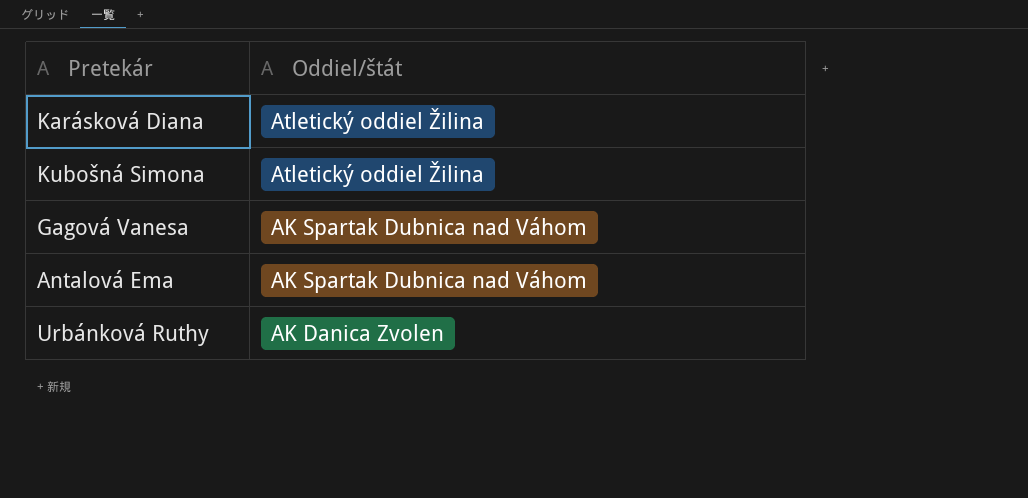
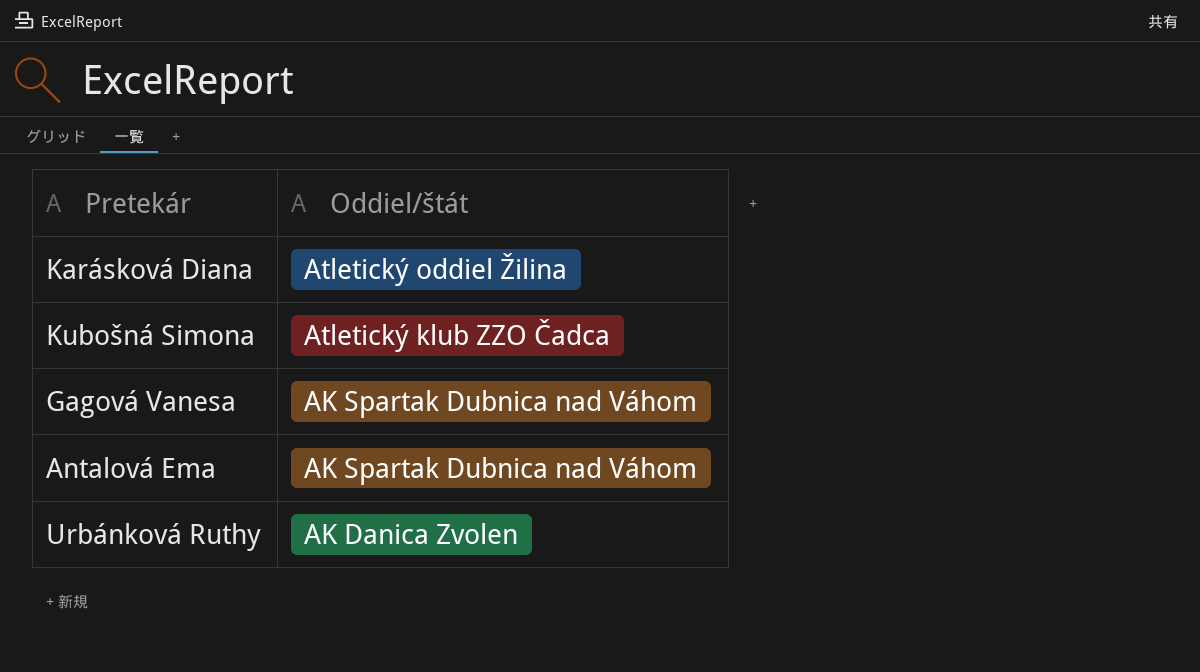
Kubošná Simona | Oddiel/štát: Atletický oddiel Žilina -> Atletický klub ZZO Čadca

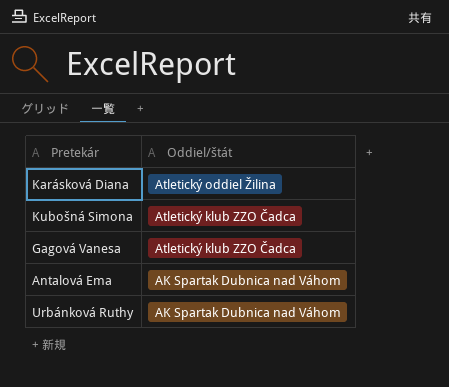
Gagová Vanesa | Oddiel/štát: AK Spartak Dubnica nad Váhom -> Atletický klub ZZO Čadca
Urbánková Ruthy | Oddiel/štát: AK Danica Zvolen -> AK Spartak Dubnica nad Váhom

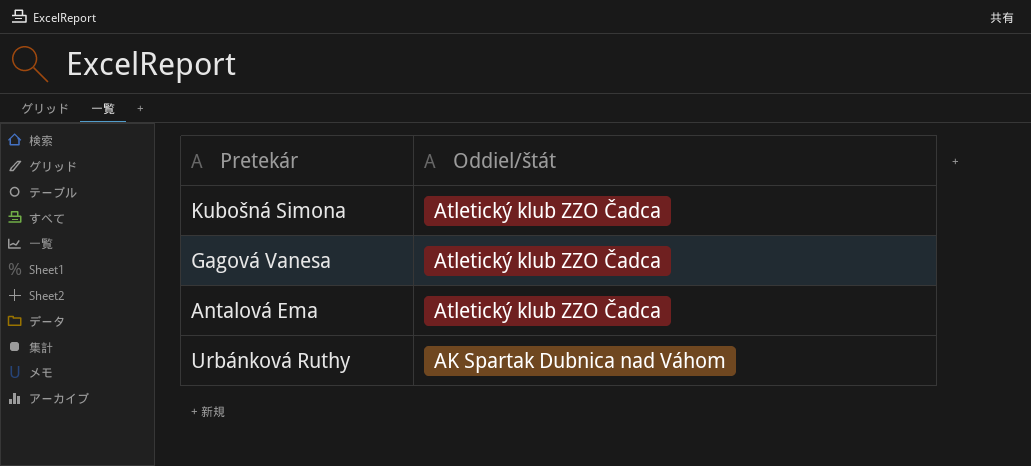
row Karásková Diana: Atletický oddiel Žilina -> none
Antalová Ema | Oddiel/štát: AK Spartak Dubnica nad Váhom -> Atletický klub ZZO Čadca

